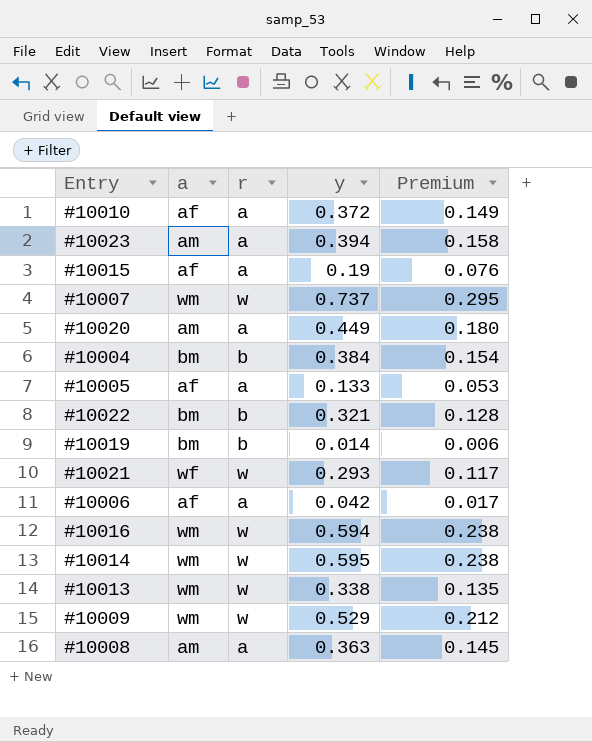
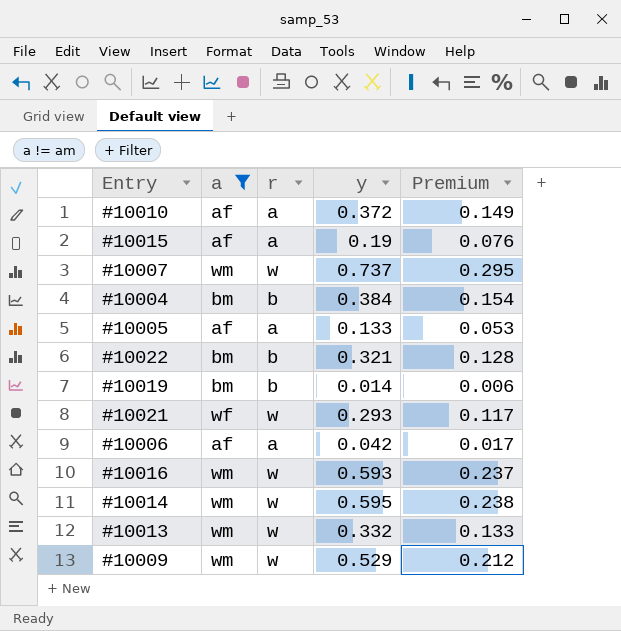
filter: none -> a != am
#10016 | y: 0.594 -> 0.593
#10016 | Premium: 0.238 -> 0.237
#10013 | y: 0.338 -> 0.332
#10013 | Premium: 0.135 -> 0.133

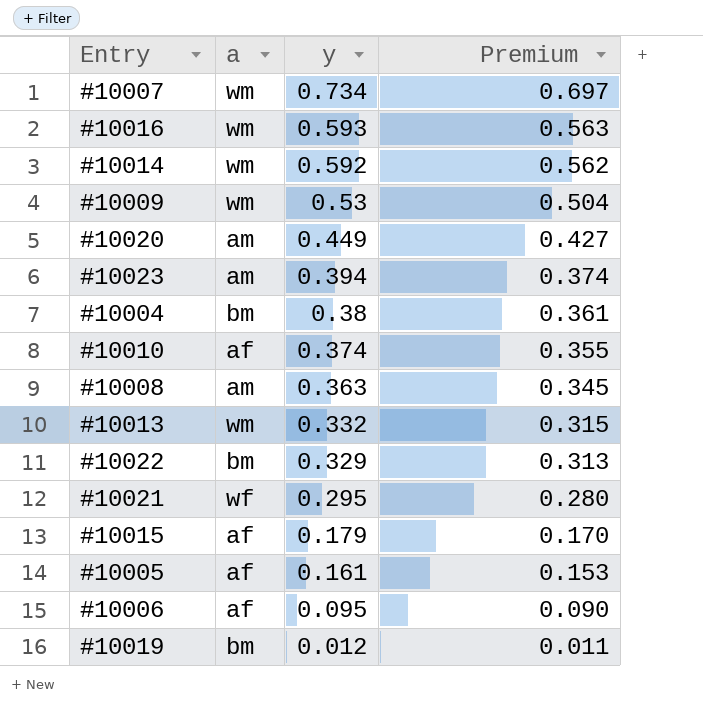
filter: a != am -> none
row order: none -> y descending
column r | position: 3 -> none
column Premium | formula: [y] * 0.4 -> [y] * 0.95
#10007 | y: 0.737 -> 0.734
#10014 | y: 0.595 -> 0.592
#10009 | y: 0.529 -> 0.53
#10004 | y: 0.384 -> 0.38
#10010 | y: 0.372 -> 0.374
#10022 | y: 0.321 -> 0.329
#10021 | y: 0.293 -> 0.295
#10015 | y: 0.19 -> 0.179
#10005 | y: 0.133 -> 0.161
#10006 | y: 0.042 -> 0.095
#10019 | y: 0.014 -> 0.012

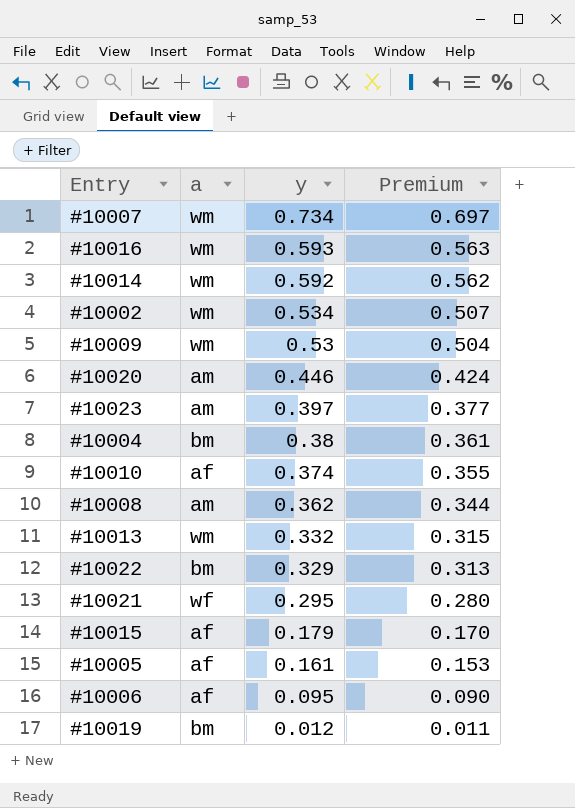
row #10002: none -> wm | 0.534 | 0.507
#10020 | y: 0.449 -> 0.446
#10020 | Premium: 0.427 -> 0.424
#10023 | y: 0.394 -> 0.397
#10023 | Premium: 0.374 -> 0.377
#10008 | y: 0.363 -> 0.362
#10008 | Premium: 0.345 -> 0.344

